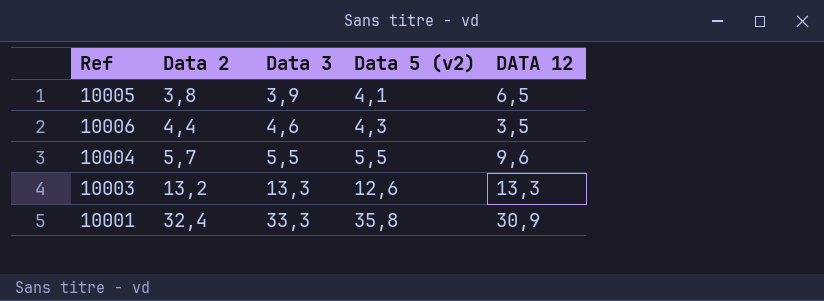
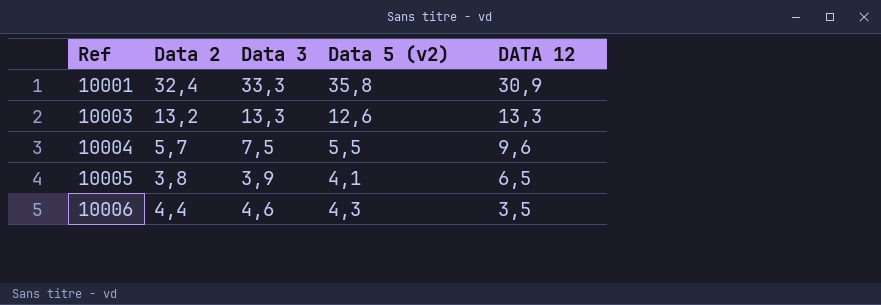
row order: Data 2 ascending -> Ref ascending
10004 | Data 3: 5,5 -> 7,5

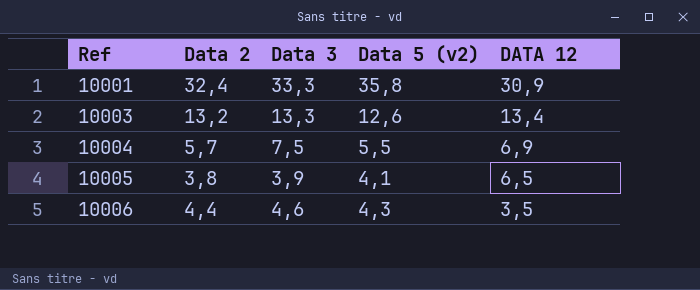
10003 | DATA 12: 13,3 -> 13,4
10004 | DATA 12: 9,6 -> 6,9

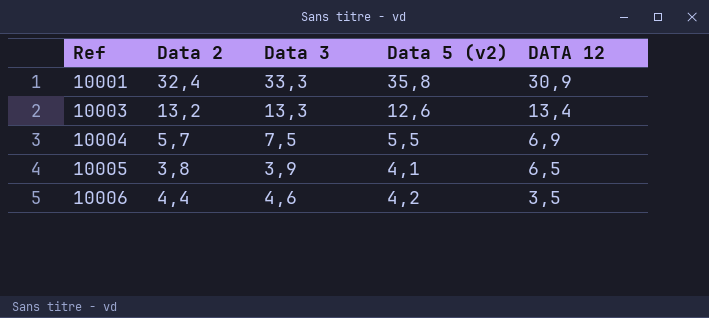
10006 | Data 5 (v2): 4,3 -> 4,2

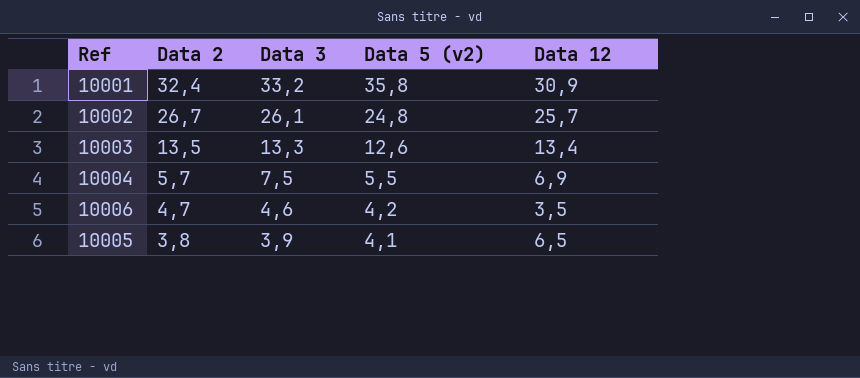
row order: Ref ascending -> Data 2 descending
column name: DATA 12 -> Data 12
10001 | Data 3: 33,3 -> 33,2
row 10002: none -> 26,7 | 26,1 | 24,8 | 25,7
10003 | Data 2: 13,2 -> 13,5
10006 | Data 2: 4,4 -> 4,7

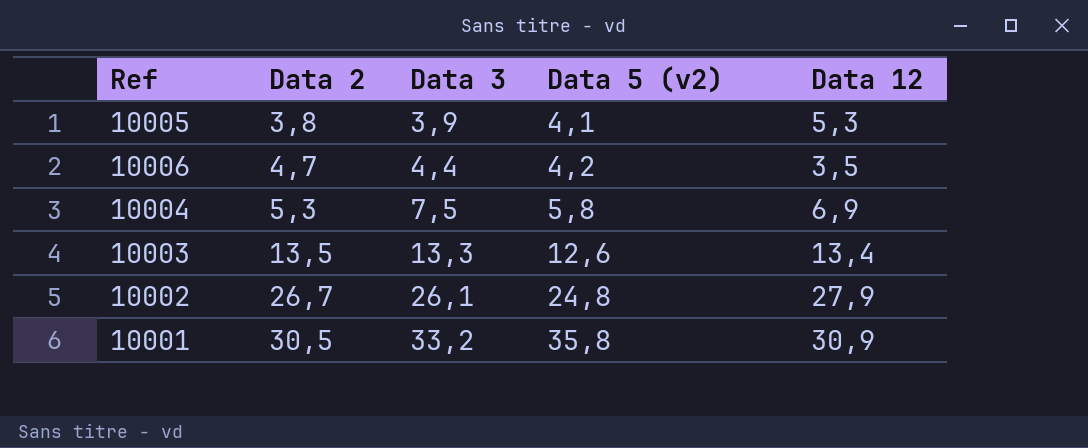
row order: Data 2 descending -> Data 2 ascending
10005 | Data 12: 6,5 -> 5,3
10006 | Data 3: 4,6 -> 4,4
10004 | Data 2: 5,7 -> 5,3
10004 | Data 5 (v2): 5,5 -> 5,8
10002 | Data 12: 25,7 -> 27,9
10001 | Data 2: 32,4 -> 30,5

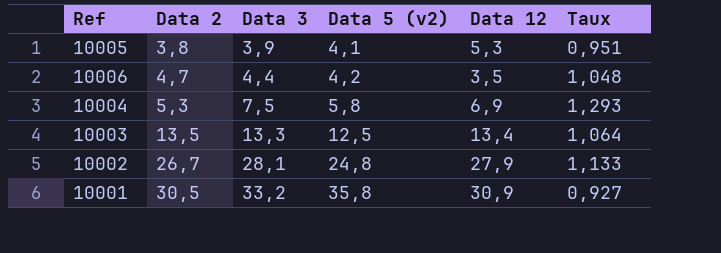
column Taux | formula: none -> [Data 3] / [Data 5 (v2)]
10003 | Data 5 (v2): 12,6 -> 12,5
10002 | Data 3: 26,1 -> 28,1

